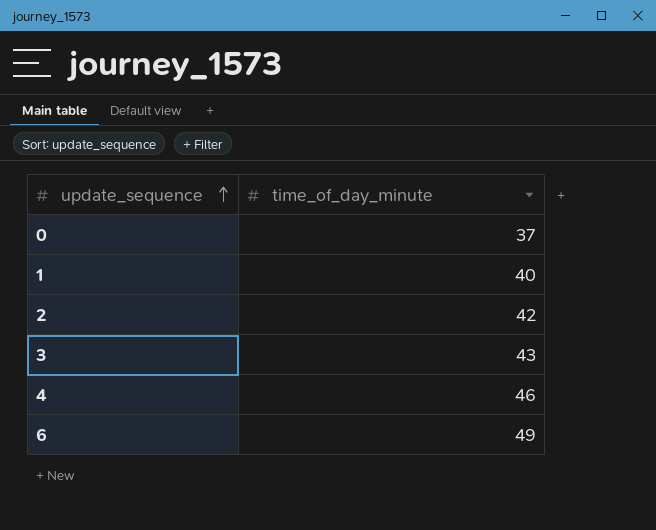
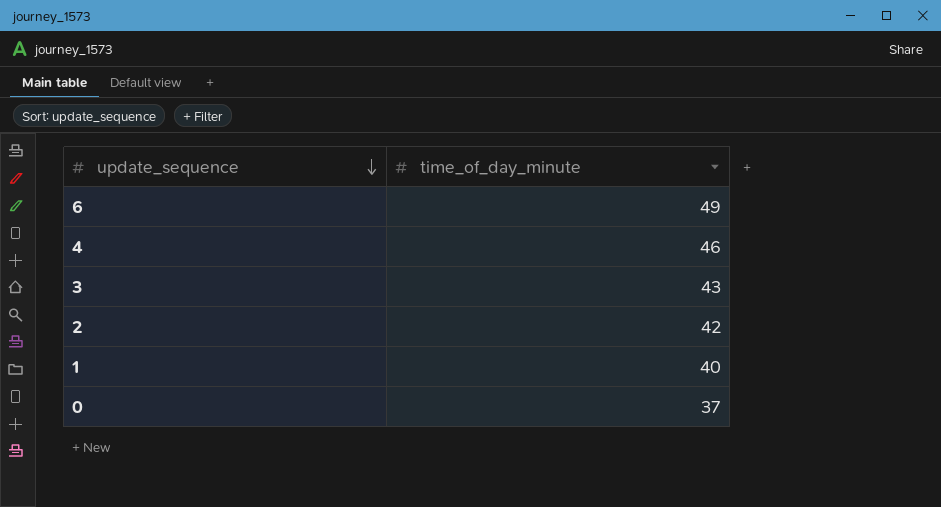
row order: update_sequence ascending -> update_sequence descending

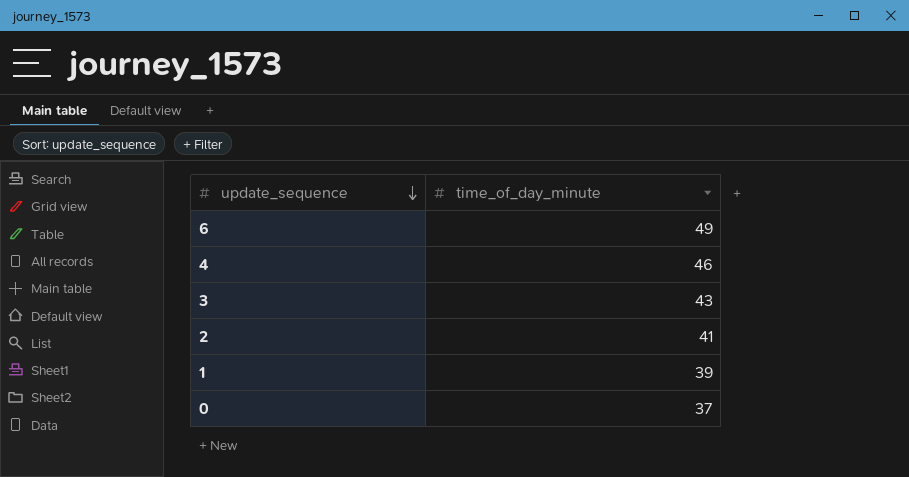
2 | time_of_day_minute: 42 -> 41
1 | time_of_day_minute: 40 -> 39

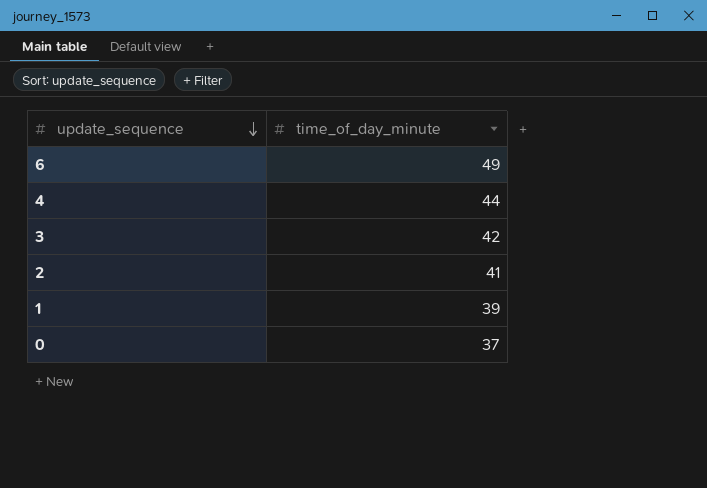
4 | time_of_day_minute: 46 -> 44
3 | time_of_day_minute: 43 -> 42

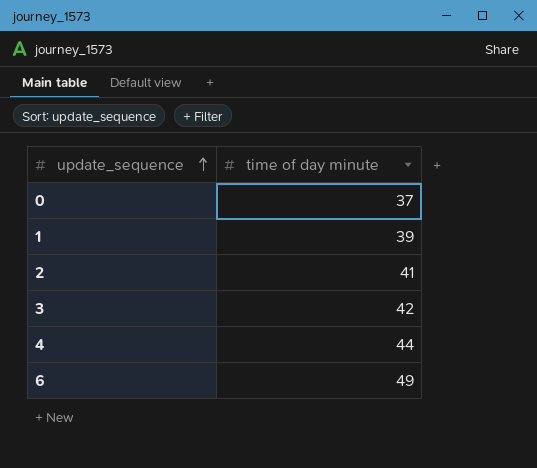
row order: update_sequence descending -> update_sequence ascending
column name: time_of_day_minute -> time of day minute

